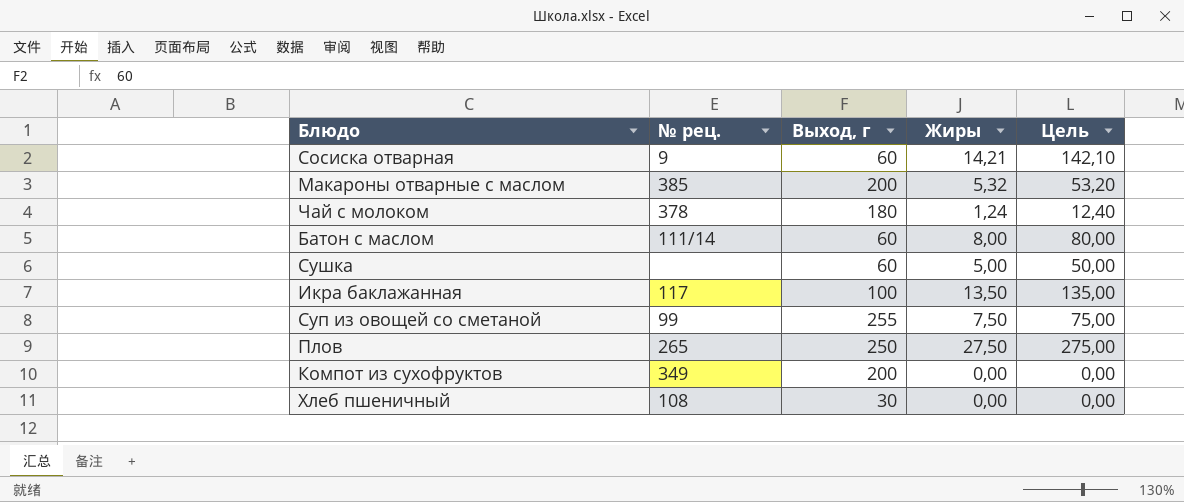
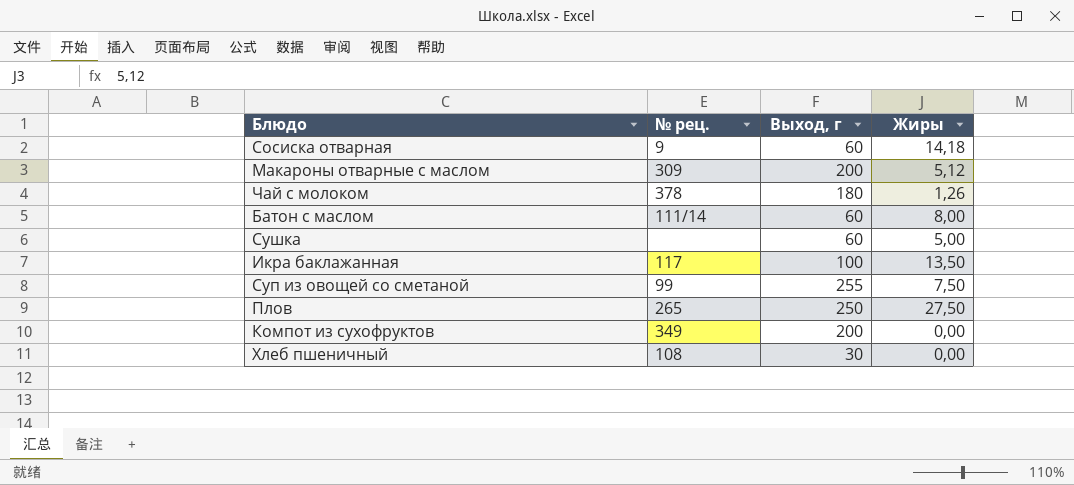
column Цель | formula: [Жиры] * 10 -> none
Сосиска отварная | Жиры: 14,21 -> 14,18
Макароны отварные с маслом | № рец.: 385 -> 309
Макароны отварные с маслом | Жиры: 5,32 -> 5,12
Чай с молоком | Жиры: 1,24 -> 1,26

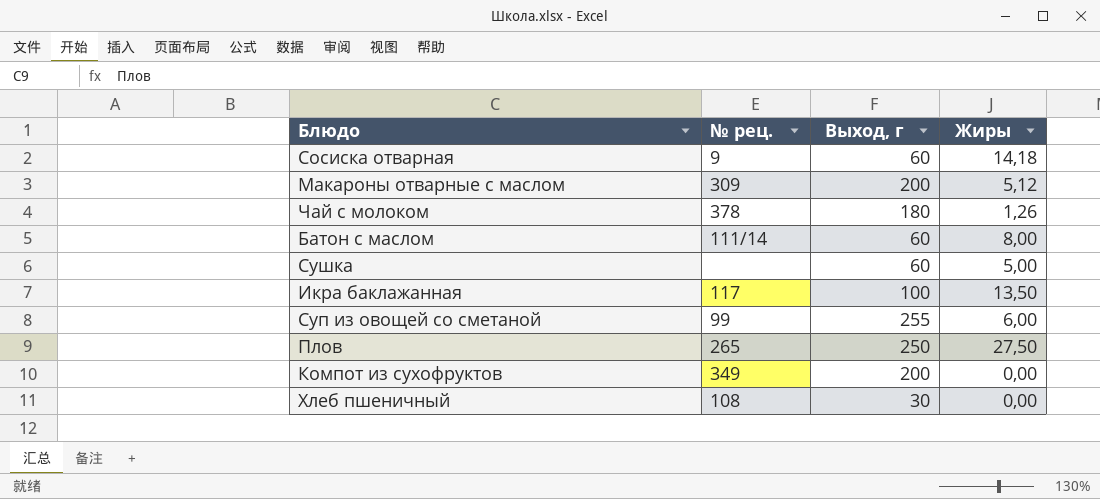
Суп из овощей со сметаной | Жиры: 7,50 -> 6,00

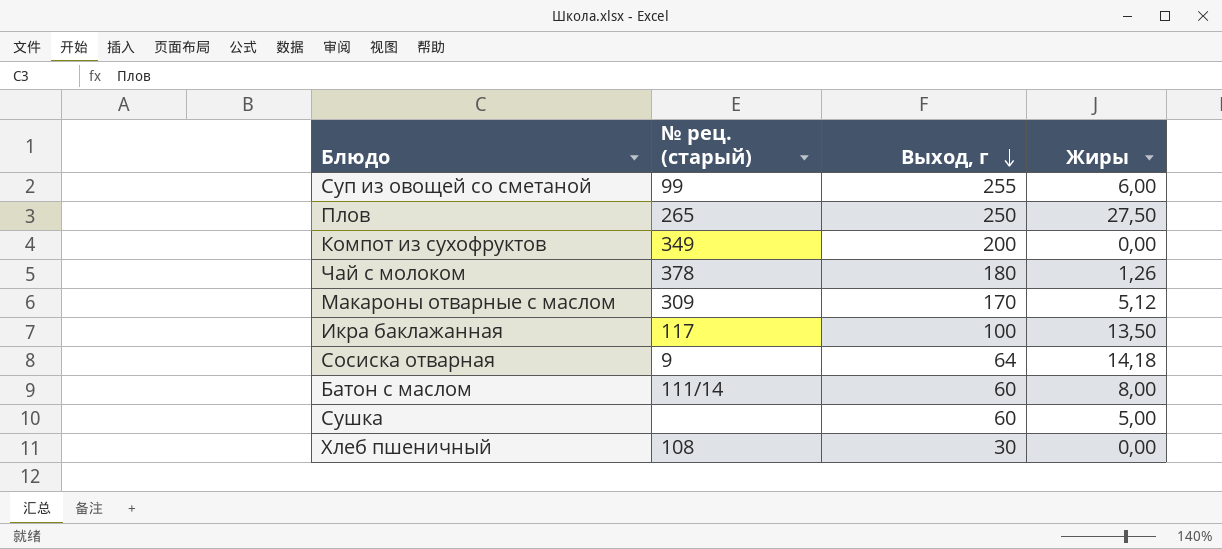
row order: none -> Выход, г descending
column name: № рец. -> № рец. (старый)
Макароны отварные с маслом | Выход, г: 200 -> 170
Сосиска отварная | Выход, г: 60 -> 64

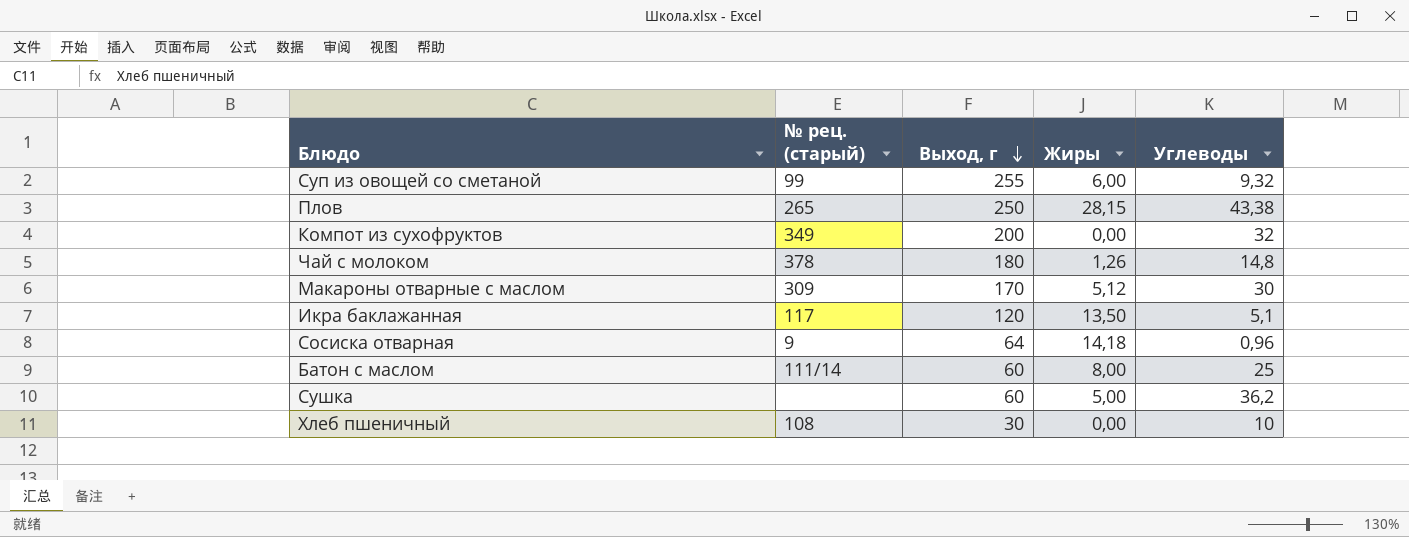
column Углеводы | position: none -> 5
Плов | Жиры: 27,50 -> 28,15
Икра баклажанная | Выход, г: 100 -> 120

